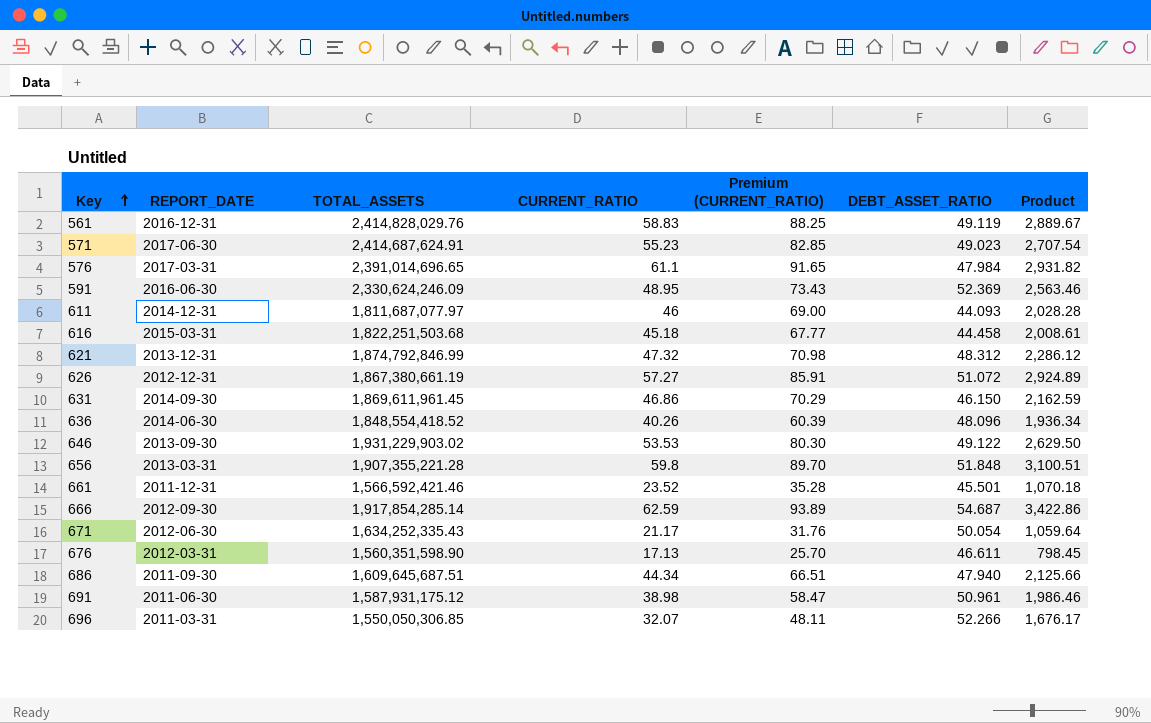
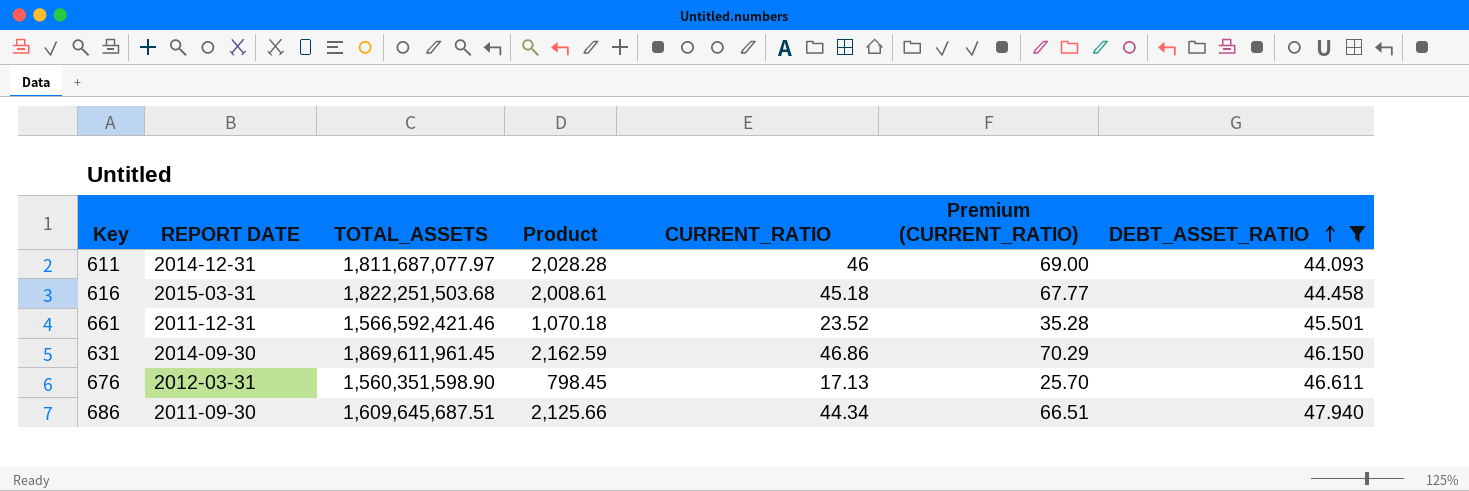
filter: none -> DEBT_ASSET_RATIO <= 47.940
row order: Key ascending -> DEBT_ASSET_RATIO ascending
column name: REPORT_DATE -> REPORT DATE
column Product | position: 7 -> 4

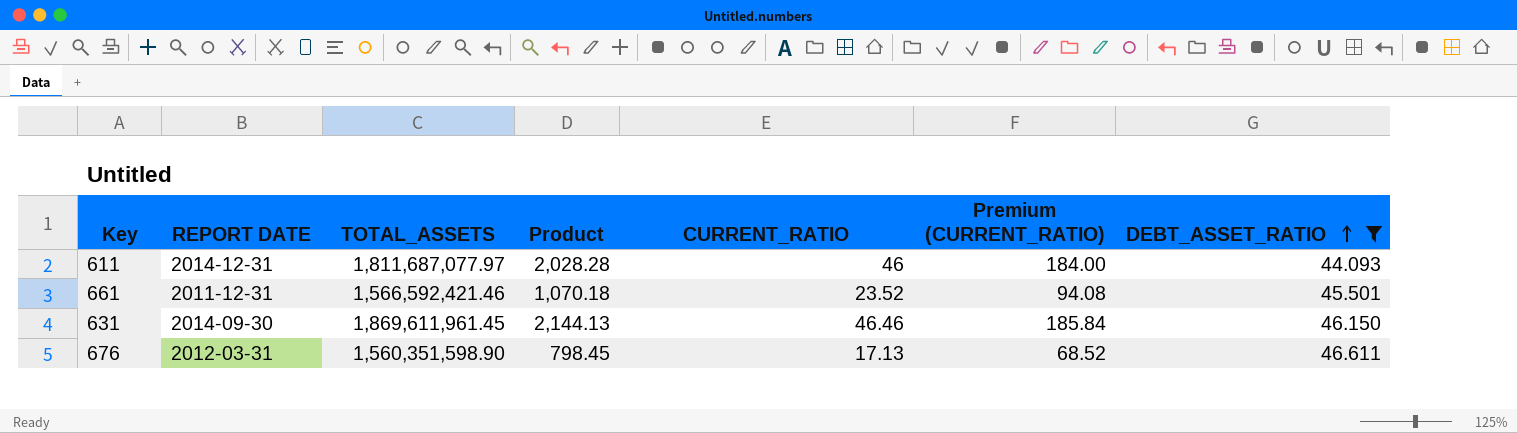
column Premium (CURRENT_RATIO) | formula: [CURRENT_RATIO] * 1.5 -> [CURRENT_RATIO] * 4
row 616: 2015-03-31 | 1,822,251,503.68 | 2,008.61 | 45.18 | 67.77 | 44.458 -> none
row 686: 2011-09-30 | 1,609,645,687.51 | 2,125.66 | 44.34 | 66.51 | 47.940 -> none
631 | Product: 2,162.59 -> 2,144.13
631 | CURRENT_RATIO: 46.86 -> 46.46

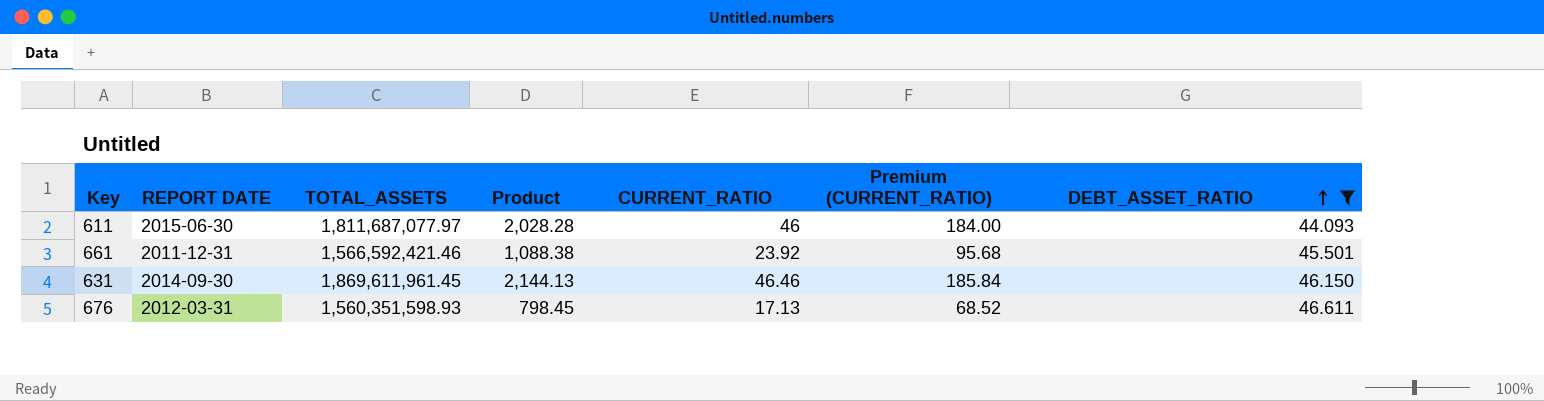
611 | REPORT DATE: 2014-12-31 -> 2015-06-30
661 | Product: 1,070.18 -> 1,088.38
661 | CURRENT_RATIO: 23.52 -> 23.92
661 | Premium (CURRENT_RATIO): 94.08 -> 95.68
676 | TOTAL_ASSETS: 1,560,351,598.90 -> 1,560,351,598.93

